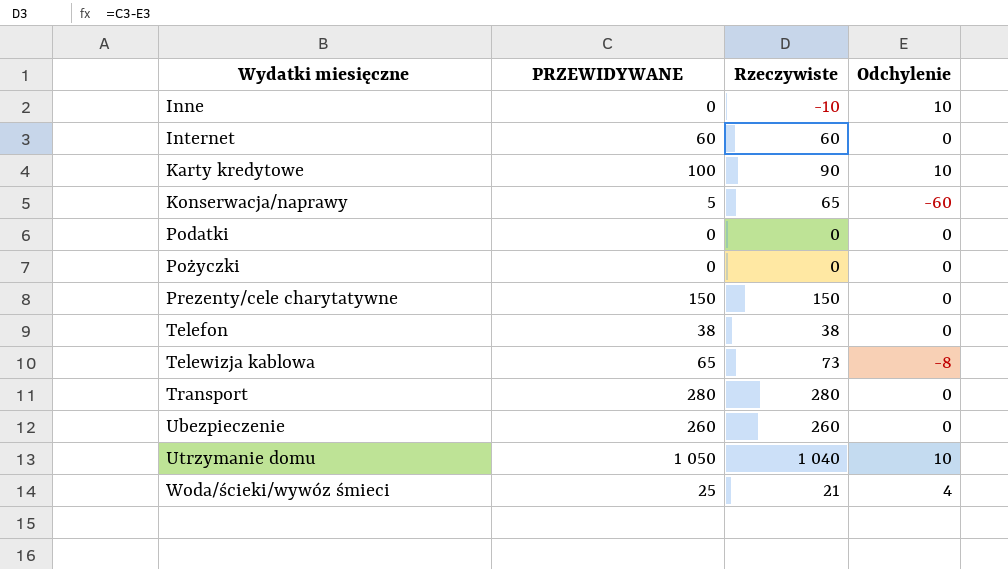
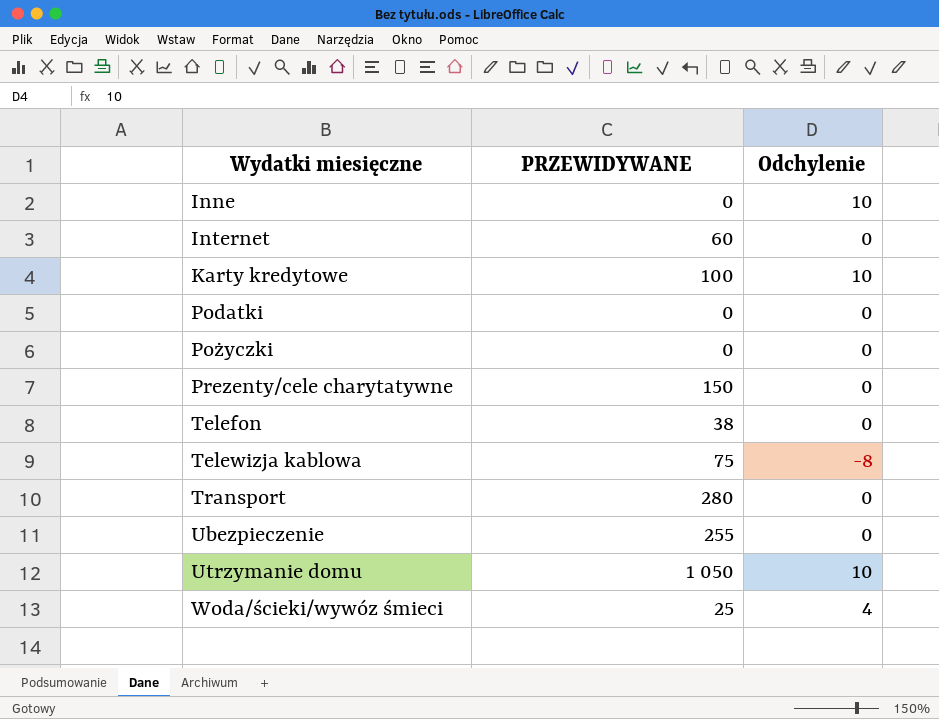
column Rzeczywiste | formula: [PRZEWIDYWANE] - [Odchylenie] -> none
row Konserwacja/naprawy: 5 | 65 | -60 -> none
Telewizja kablowa | PRZEWIDYWANE: 65 -> 75
Ubezpieczenie | PRZEWIDYWANE: 260 -> 255

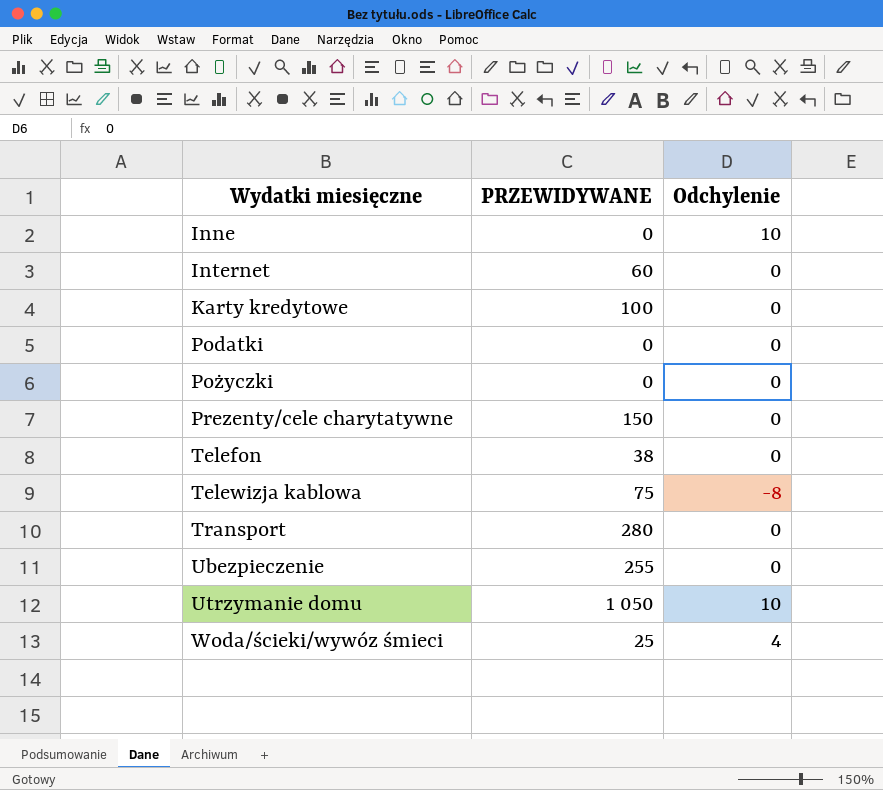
Karty kredytowe | Odchylenie: 10 -> 0

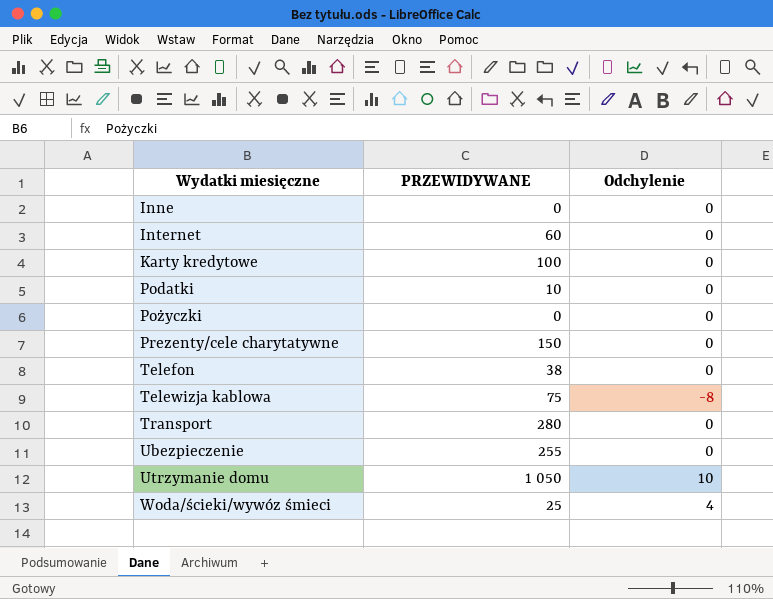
Inne | Odchylenie: 10 -> 0
Podatki | PRZEWIDYWANE: 0 -> 10

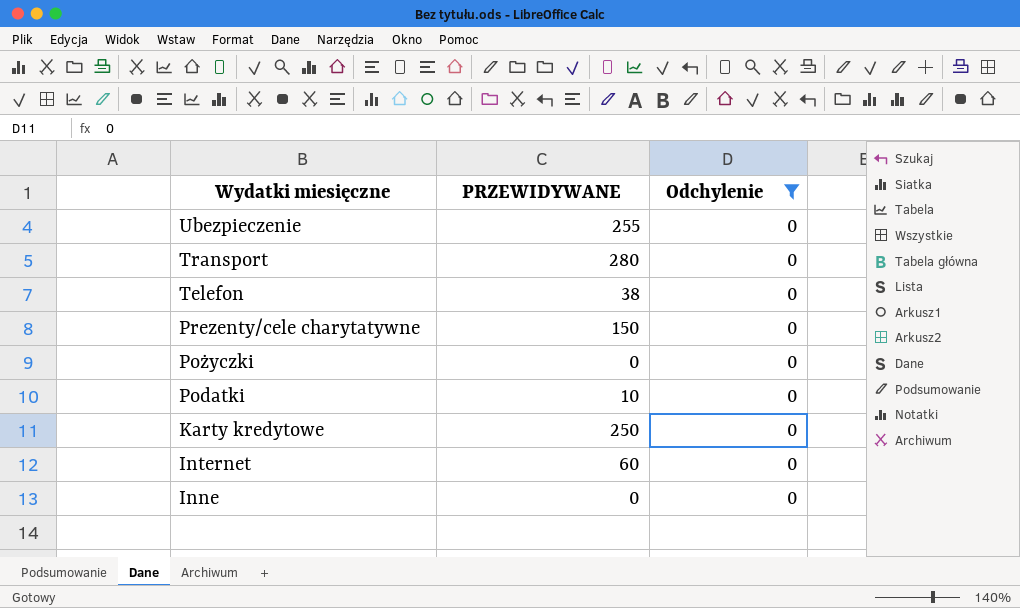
filter: none -> Odchylenie = 0
row order: Wydatki miesięczne ascending -> Wydatki miesięczne descending
Karty kredytowe | PRZEWIDYWANE: 100 -> 250

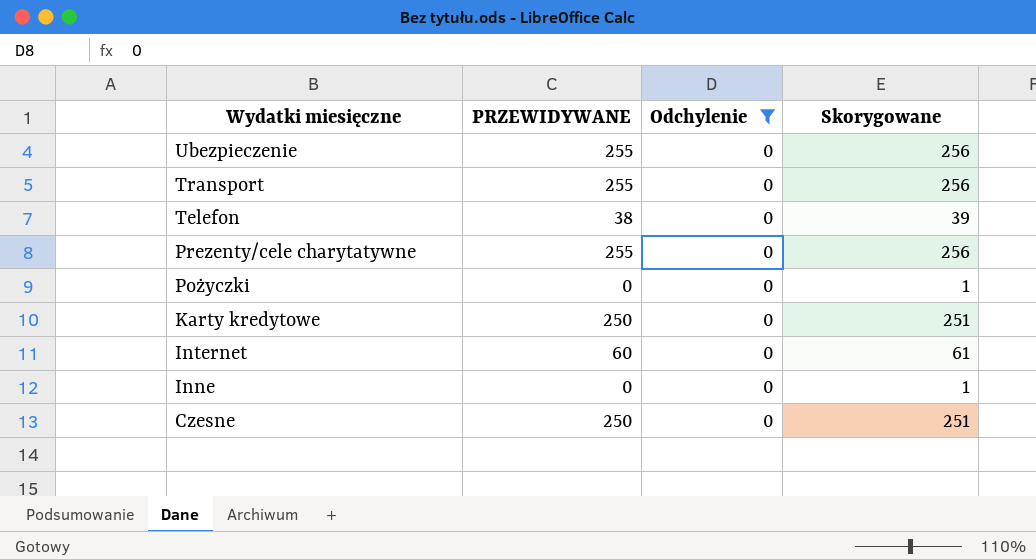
column Skorygowane | formula: none -> [PRZEWIDYWANE] + 1
row Podatki: 10 | 0 -> none
Transport | PRZEWIDYWANE: 280 -> 255
Prezenty/cele charytatywne | PRZEWIDYWANE: 150 -> 255
row Czesne: none -> 250 | 0 | 251

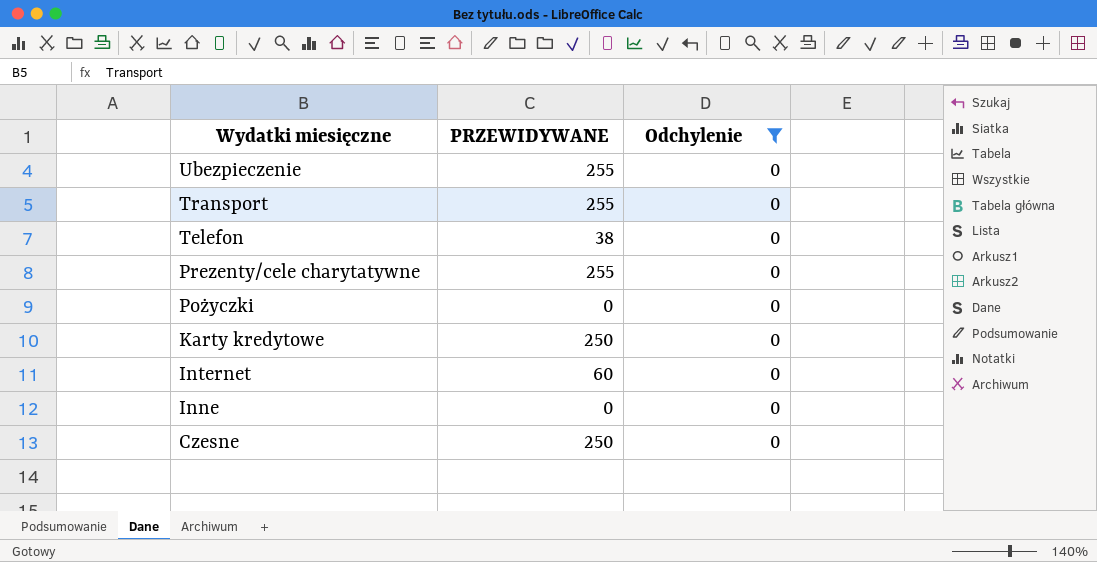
column Skorygowane | formula: [PRZEWIDYWANE] + 1 -> none

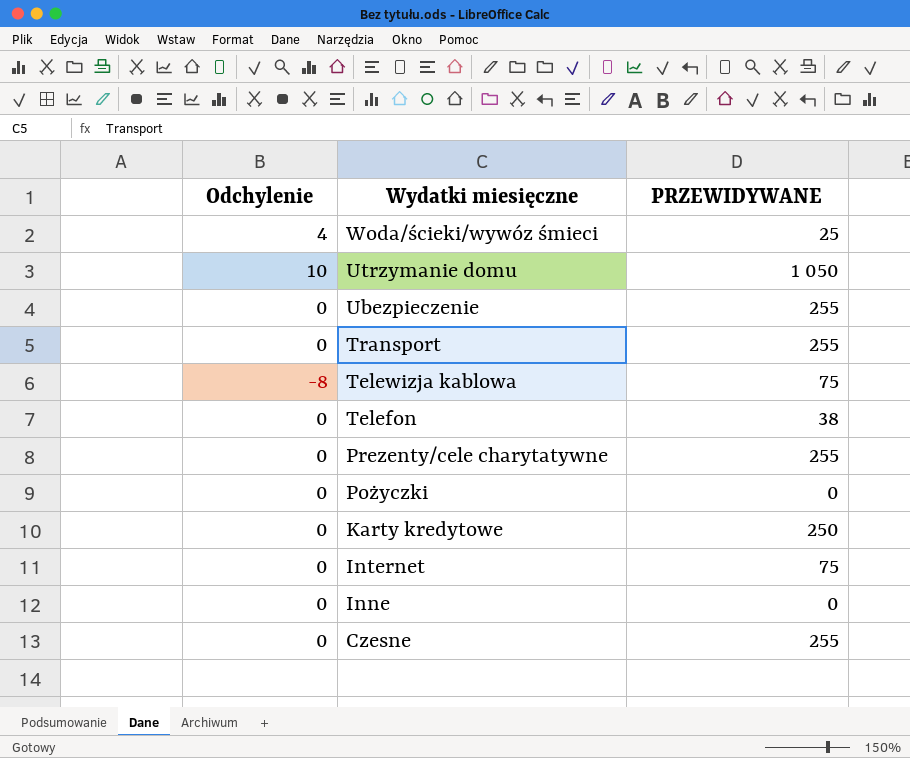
filter: Odchylenie = 0 -> none
column Odchylenie | position: 3 -> 1
Internet | PRZEWIDYWANE: 60 -> 75
Czesne | PRZEWIDYWANE: 250 -> 255

